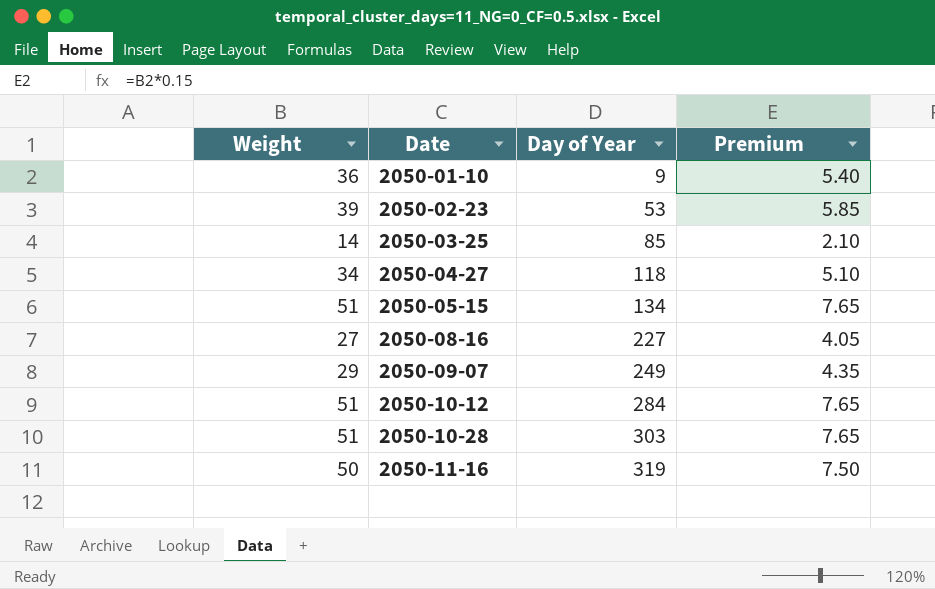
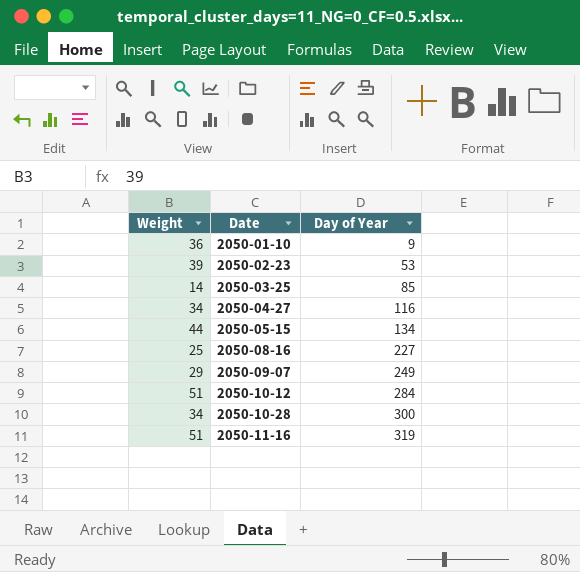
column Premium | formula: [Weight] * 0.15 -> none
2050-04-27 | Day of Year: 118 -> 116
2050-05-15 | Weight: 51 -> 44
2050-08-16 | Weight: 27 -> 25
2050-10-28 | Weight: 51 -> 34
2050-10-28 | Day of Year: 303 -> 300
2050-11-16 | Weight: 50 -> 51

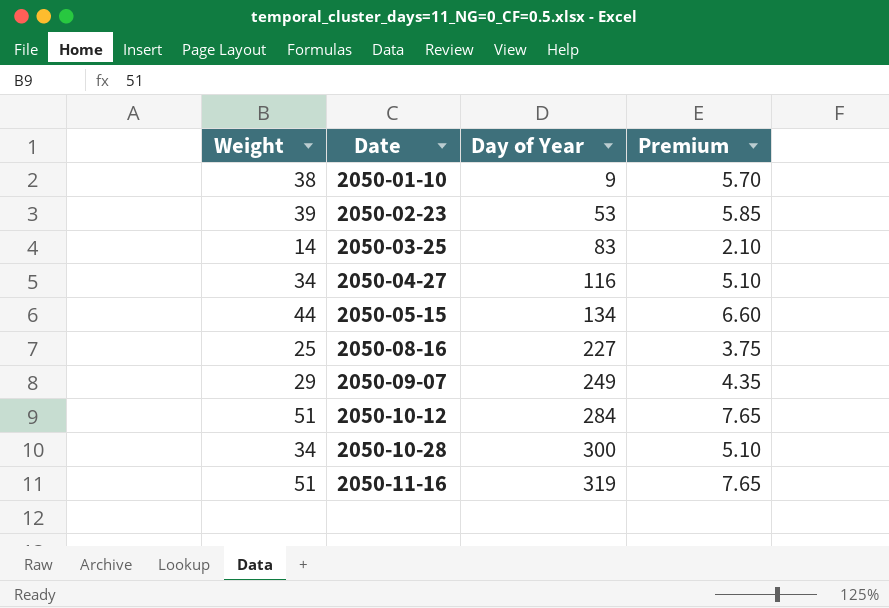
column Premium | formula: none -> [Weight] * 0.15
2050-01-10 | Weight: 36 -> 38
2050-03-25 | Day of Year: 85 -> 83

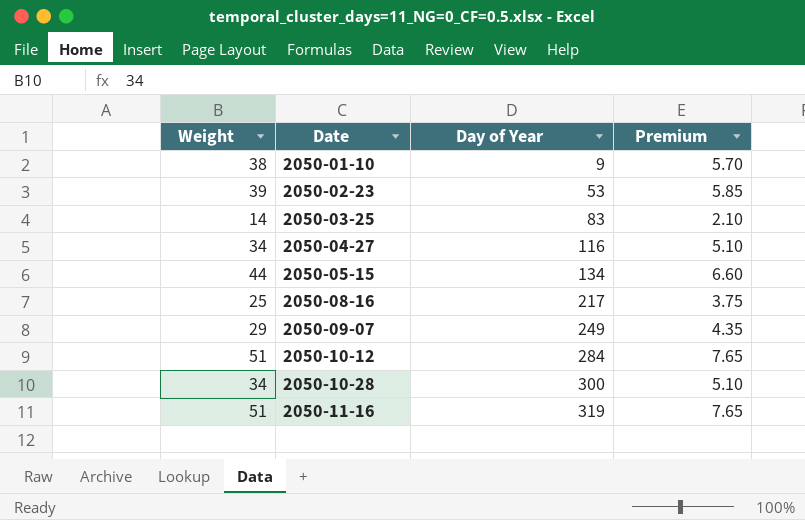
2050-08-16 | Day of Year: 227 -> 217

